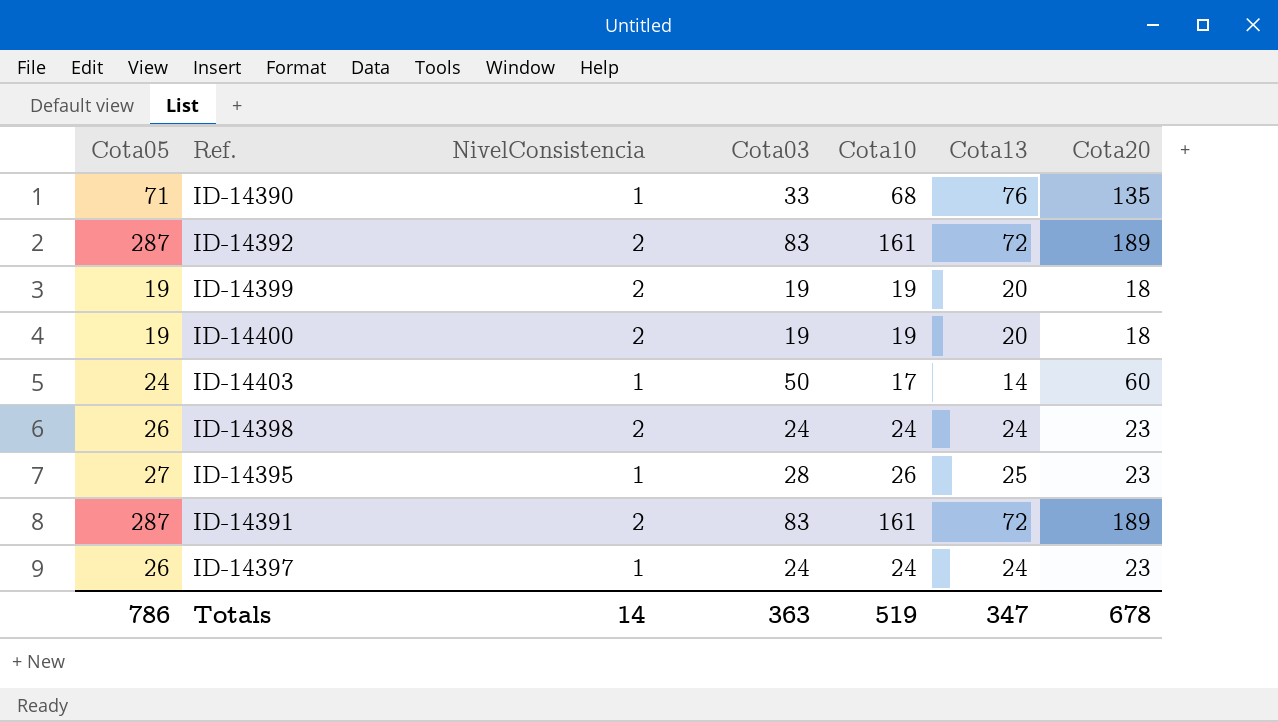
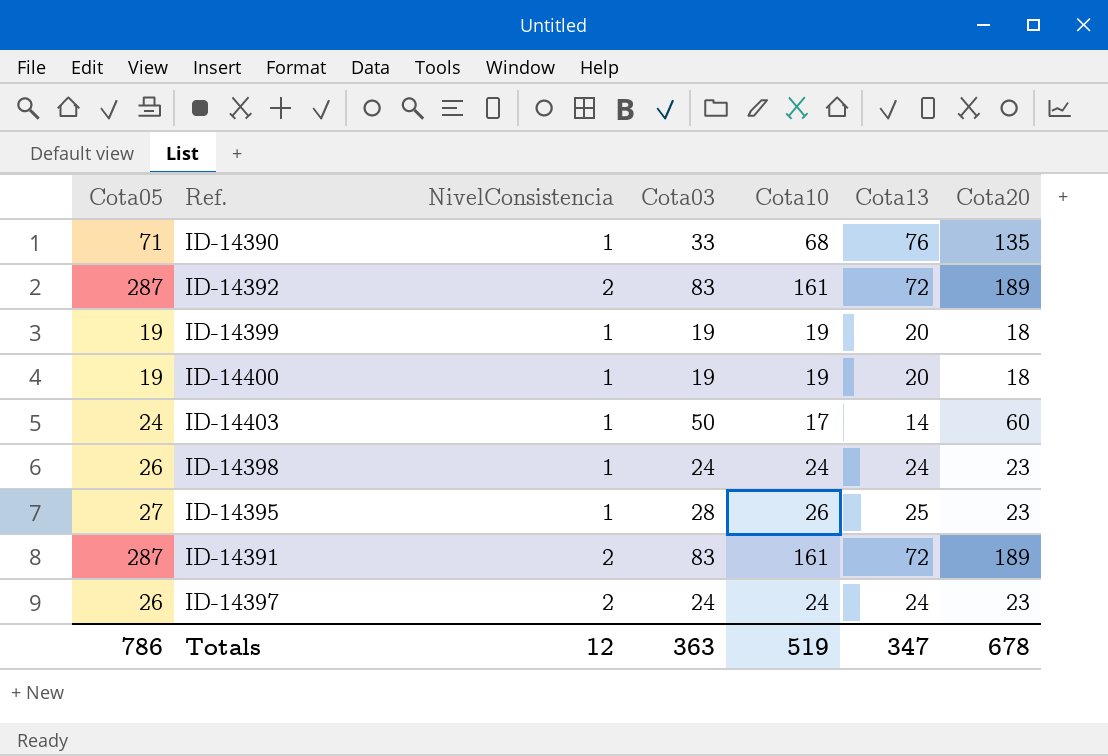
ID-14399 | NivelConsistencia: 2 -> 1
ID-14400 | NivelConsistencia: 2 -> 1
ID-14398 | NivelConsistencia: 2 -> 1
ID-14397 | NivelConsistencia: 1 -> 2
Totals | NivelConsistencia: 14 -> 12

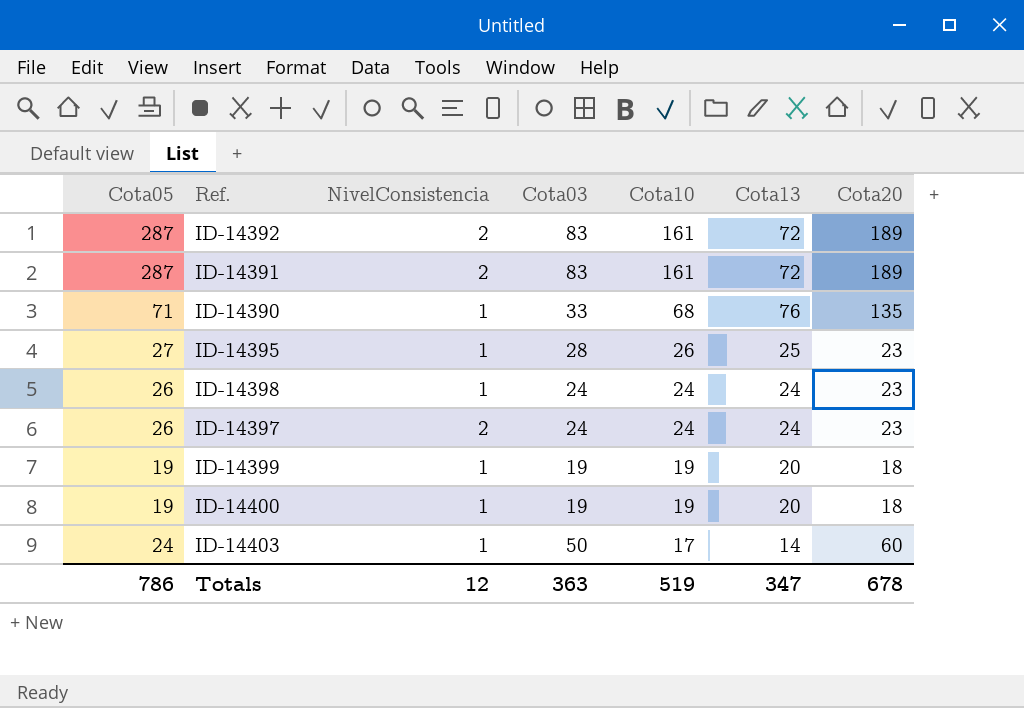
row order: none -> Cota10 descending

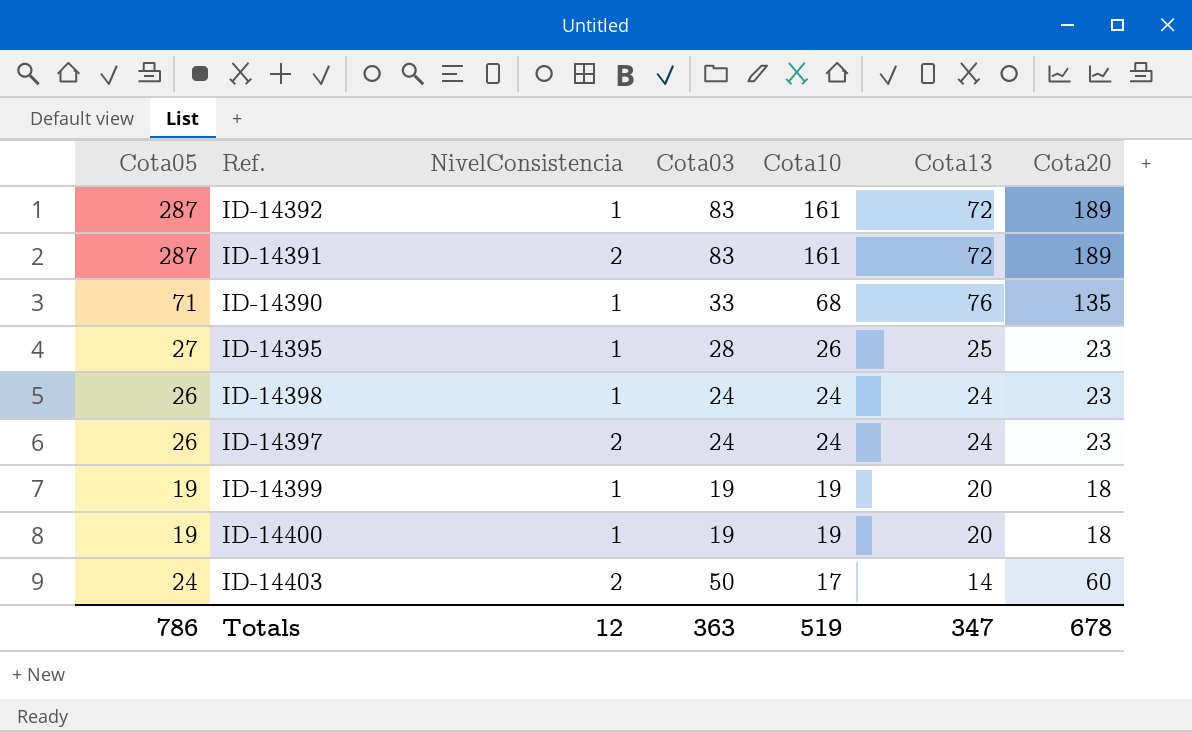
ID-14392 | NivelConsistencia: 2 -> 1
ID-14403 | NivelConsistencia: 1 -> 2

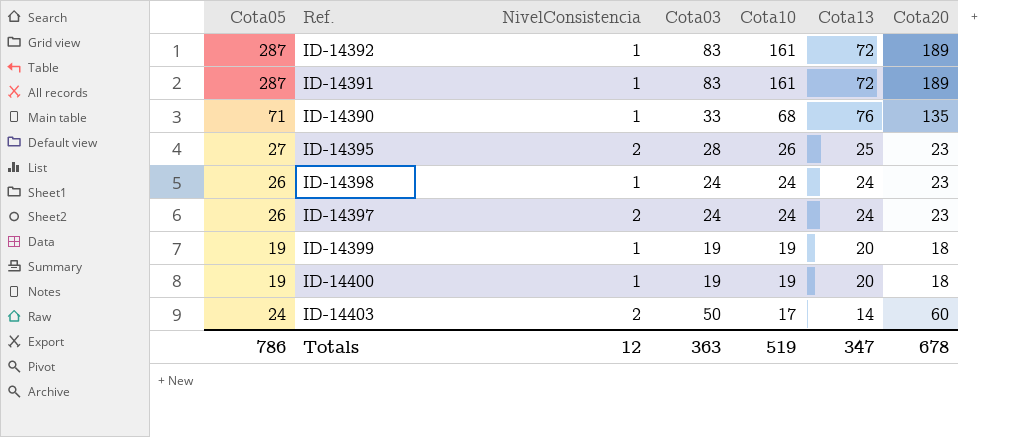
ID-14391 | NivelConsistencia: 2 -> 1
ID-14395 | NivelConsistencia: 1 -> 2

